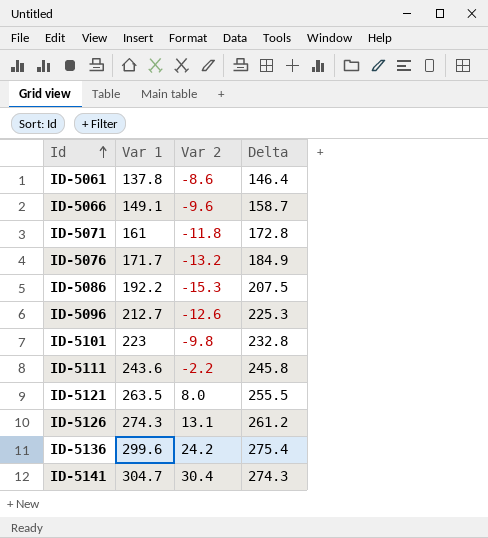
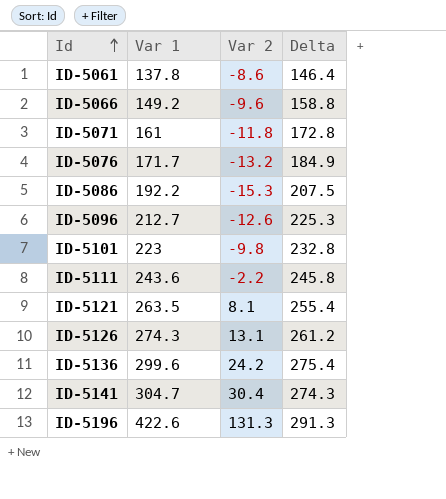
ID-5066 | Var 1: 149.1 -> 149.2
ID-5066 | Delta: 158.7 -> 158.8
ID-5121 | Var 2: 8.0 -> 8.1
ID-5121 | Delta: 255.5 -> 255.4
row ID-5196: none -> 422.6 | 131.3 | 291.3

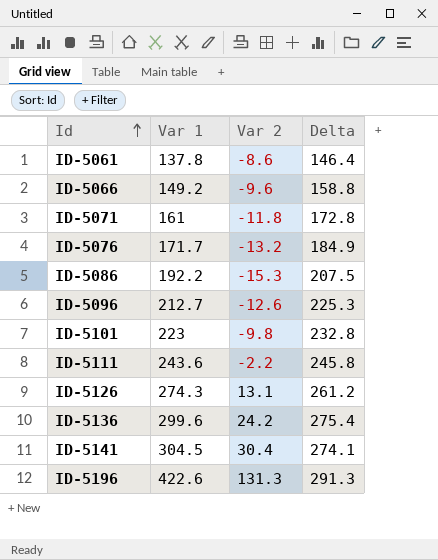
row ID-5121: 263.5 | 8.1 | 255.4 -> none
ID-5141 | Var 1: 304.7 -> 304.5
ID-5141 | Delta: 274.3 -> 274.1

